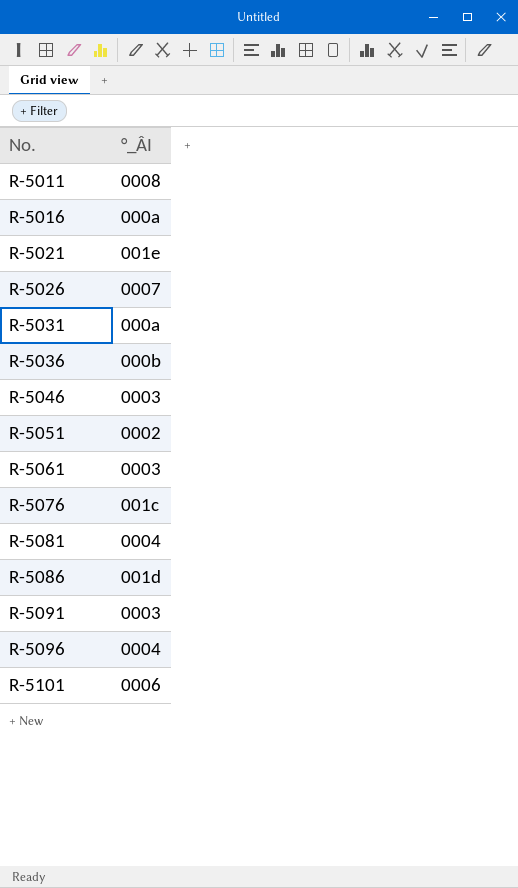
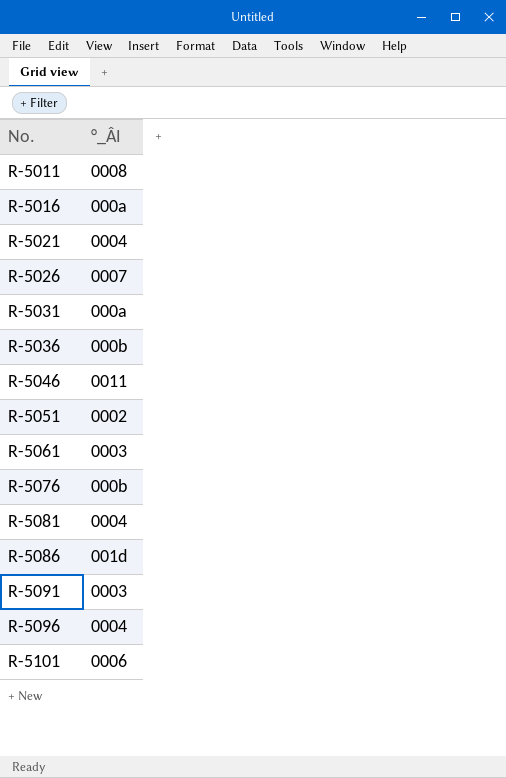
R-5021 | °_ÂI: 001e -> 0004
R-5046 | °_ÂI: 0003 -> 0011
R-5076 | °_ÂI: 001c -> 000b

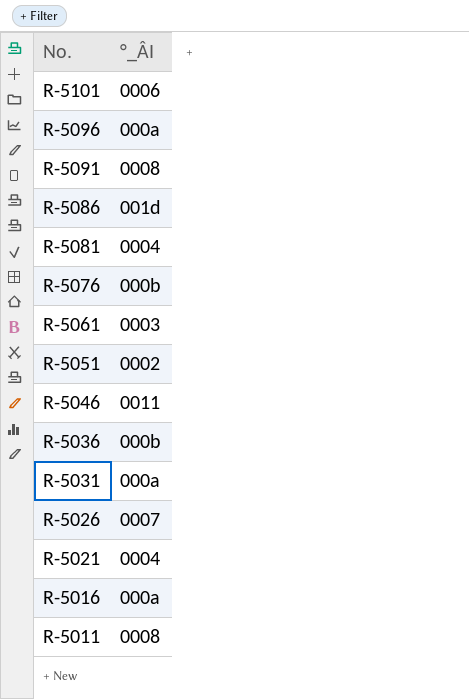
row order: No. ascending -> No. descending
R-5096 | °_ÂI: 0004 -> 000a
R-5091 | °_ÂI: 0003 -> 0008

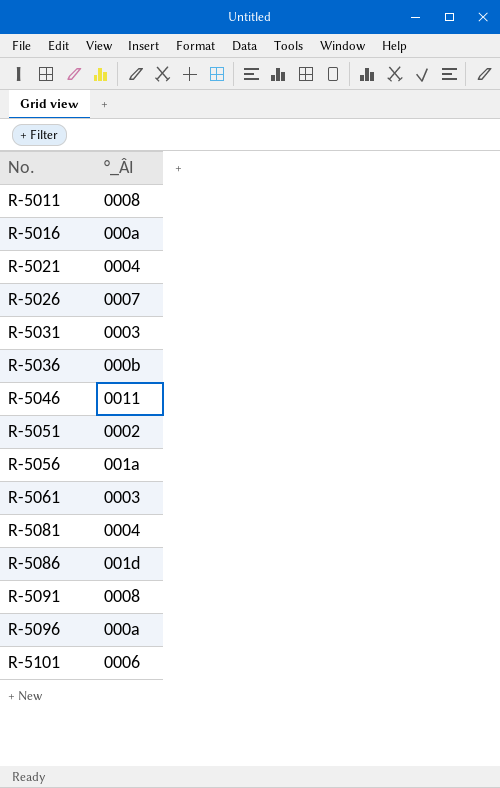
row order: No. descending -> No. ascending
row R-5076: 000b -> none
R-5031 | °_ÂI: 000a -> 0003
row R-5056: none -> 001a

